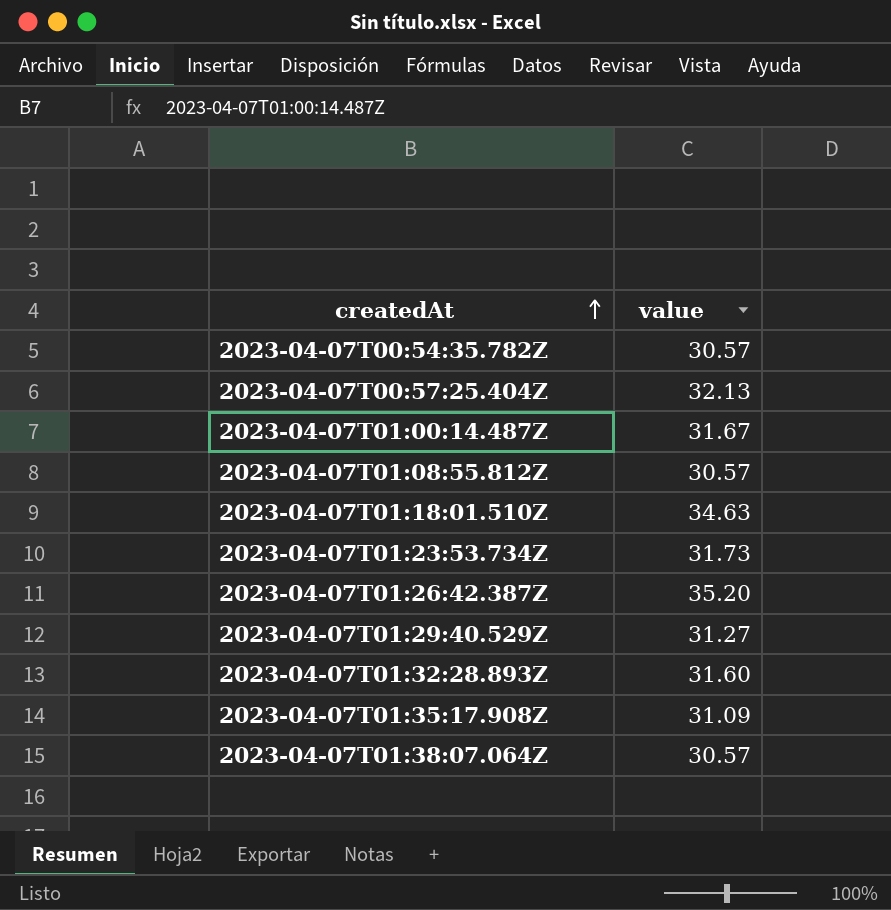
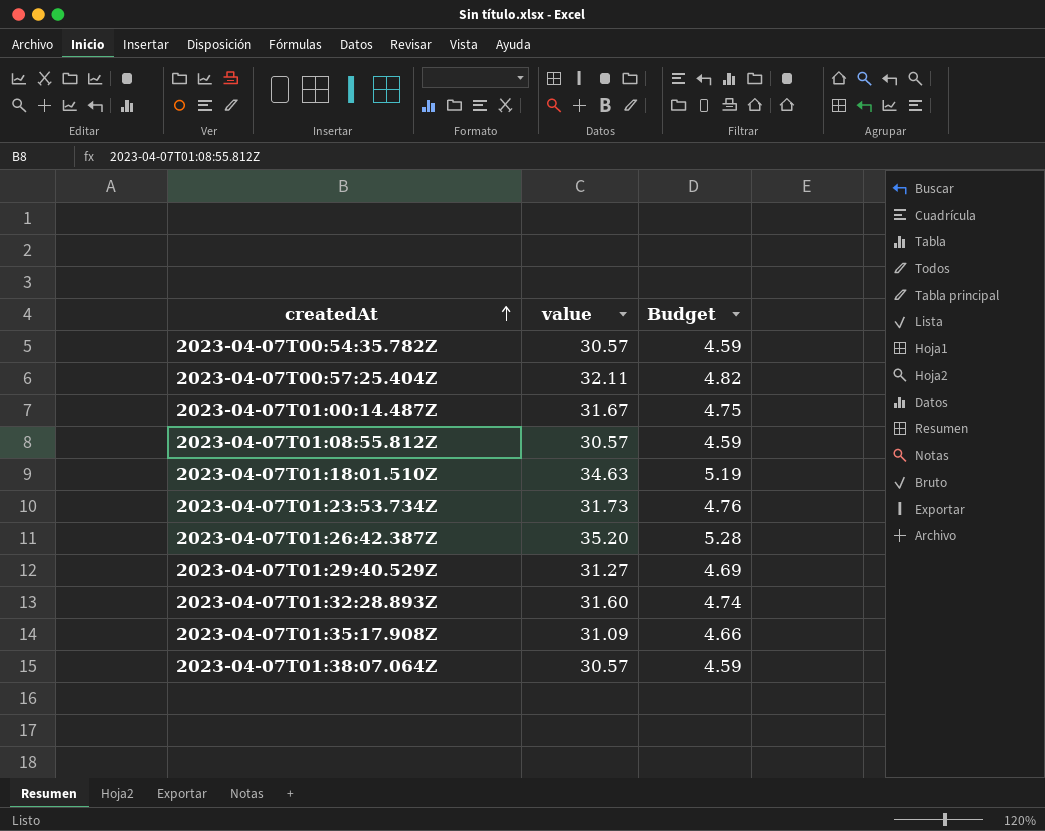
column Budget | formula: none -> [value] * 0.15
2023-04-07T00:57:25.404Z | value: 32.13 -> 32.11

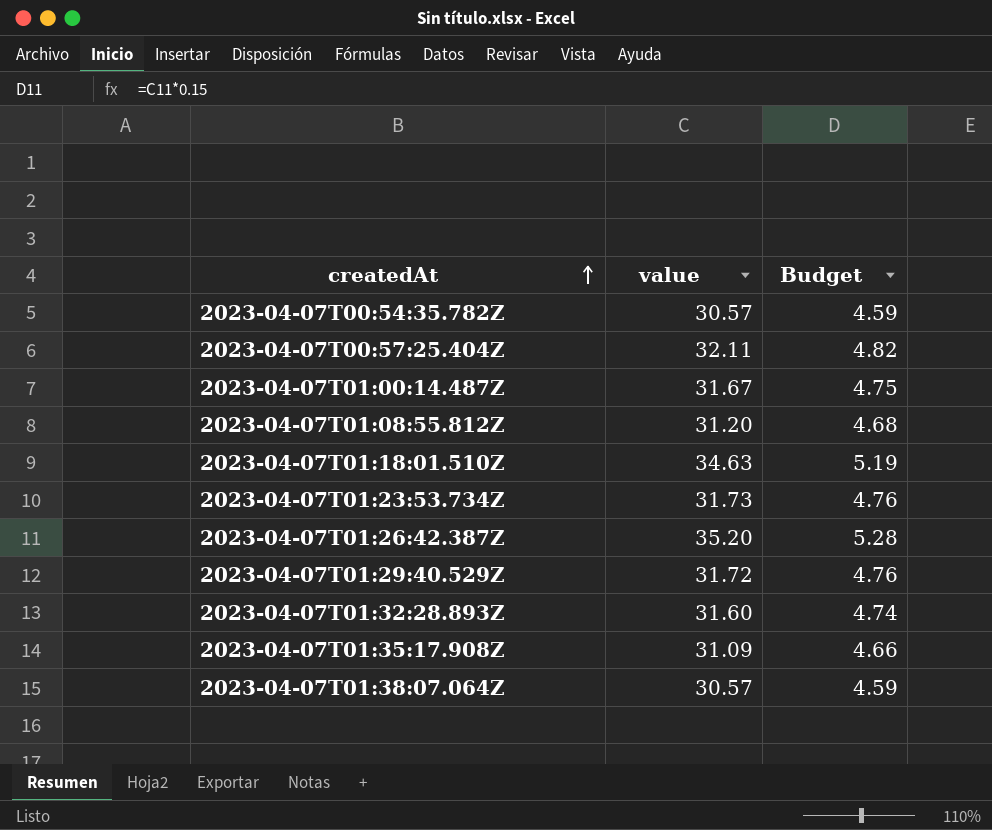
2023-04-07T01:08:55.812Z | value: 30.57 -> 31.20
2023-04-07T01:08:55.812Z | Budget: 4.59 -> 4.68
2023-04-07T01:29:40.529Z | value: 31.27 -> 31.72
2023-04-07T01:29:40.529Z | Budget: 4.69 -> 4.76

